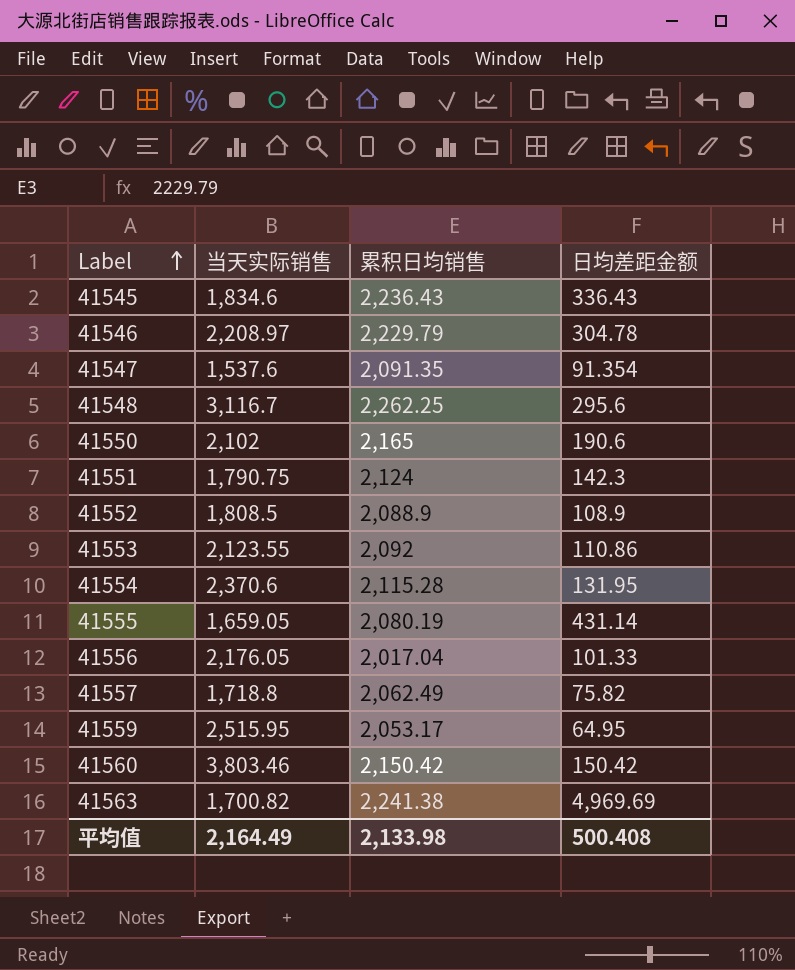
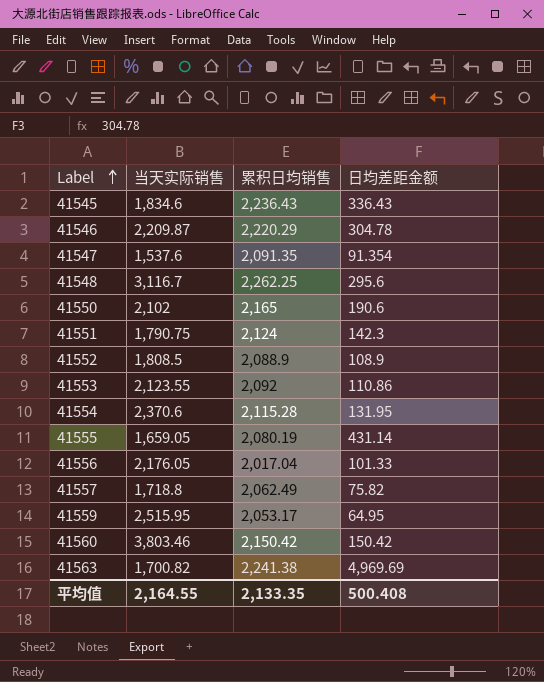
41546 | 当天实际销售: 2,208.97 -> 2,209.87
41546 | 累积日均销售: 2,229.79 -> 2,220.29
平均值 | 当天实际销售: 2,164.49 -> 2,164.55
平均值 | 累积日均销售: 2,133.98 -> 2,133.35

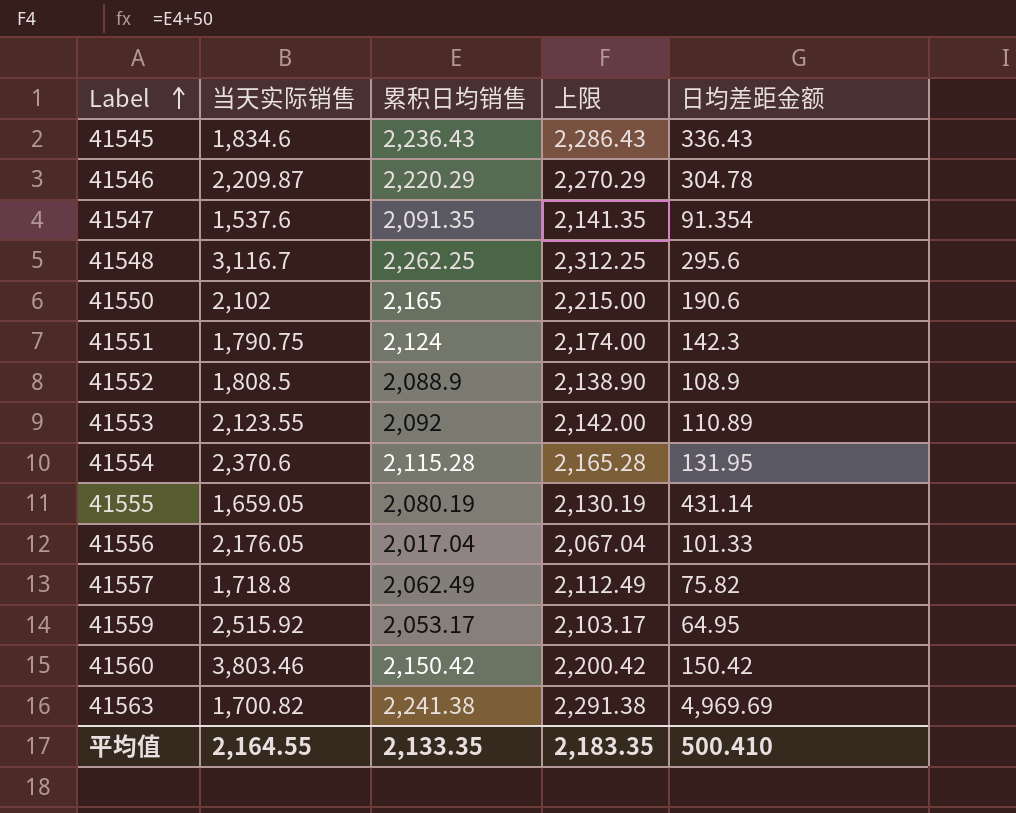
column 上限 | formula: none -> [累积日均销售] + 50
41553 | 日均差距金额: 110.86 -> 110.89
41559 | 当天实际销售: 2,515.95 -> 2,515.92
平均值 | 日均差距金额: 500.408 -> 500.410

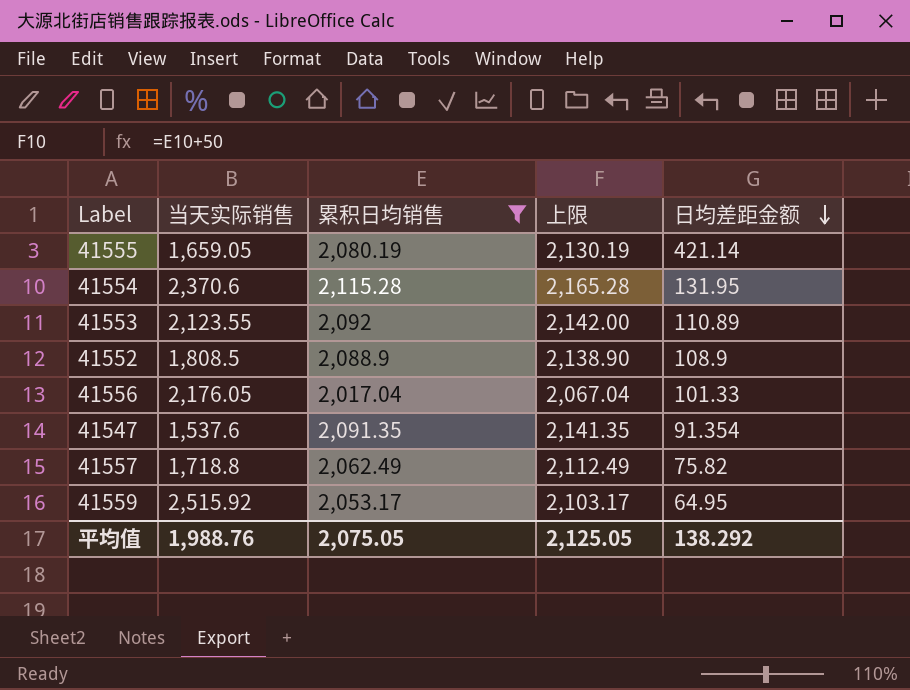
filter: none -> 累积日均销售 <= 2,115.28
row order: Label ascending -> 日均差距金额 descending
41555 | 日均差距金额: 431.14 -> 421.14
平均值 | 当天实际销售: 2,164.55 -> 1,988.76
平均值 | 累积日均销售: 2,133.35 -> 2,075.05
平均值 | 上限: 2,183.35 -> 2,125.05
平均值 | 日均差距金额: 500.410 -> 138.292

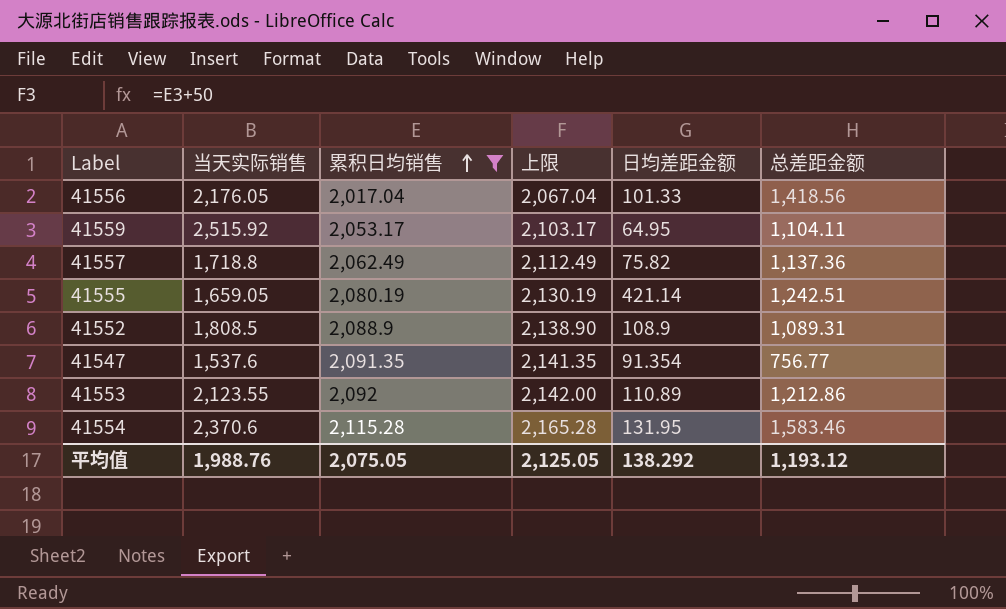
row order: 日均差距金额 descending -> 累积日均销售 ascending
column 总差距金额 | position: none -> 6

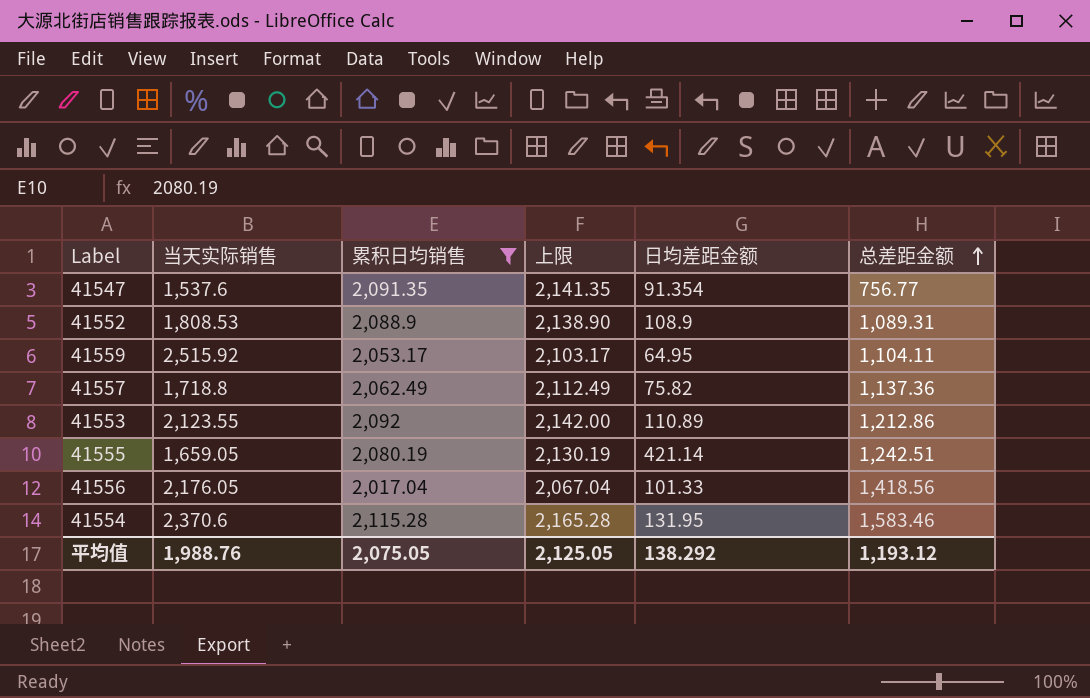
row order: 累积日均销售 ascending -> 总差距金额 ascending
41552 | 当天实际销售: 1,808.5 -> 1,808.53

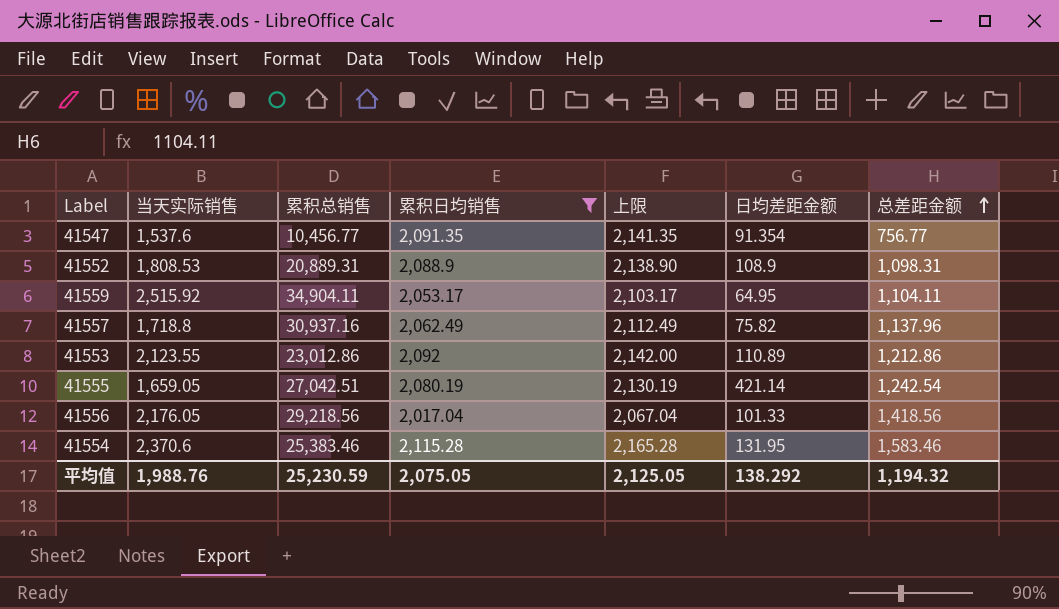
column 累积总销售 | position: none -> 3
41552 | 总差距金额: 1,089.31 -> 1,098.31
41557 | 总差距金额: 1,137.36 -> 1,137.96
41555 | 总差距金额: 1,242.51 -> 1,242.54
平均值 | 总差距金额: 1,193.12 -> 1,194.32

